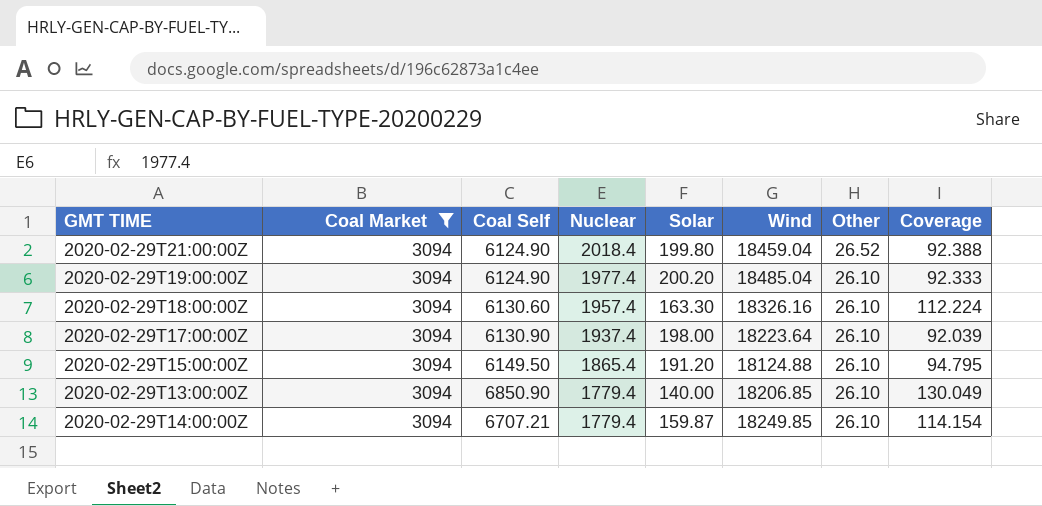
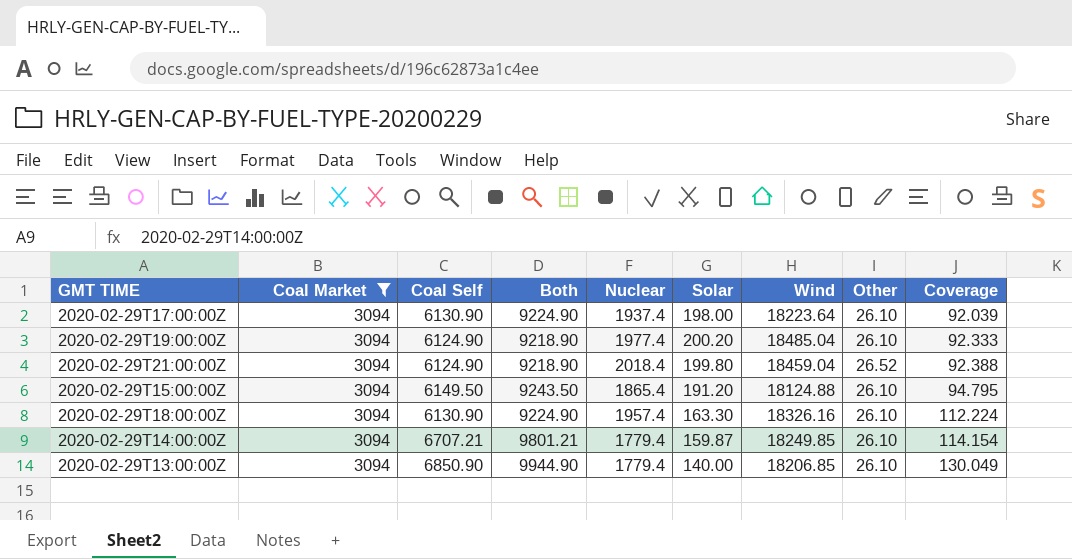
row order: Nuclear descending -> Coverage ascending
column Both | formula: none -> [Coal Market] + [Coal Self]
2020-02-29T18:00:00Z | Coal Self: 6130.60 -> 6130.90

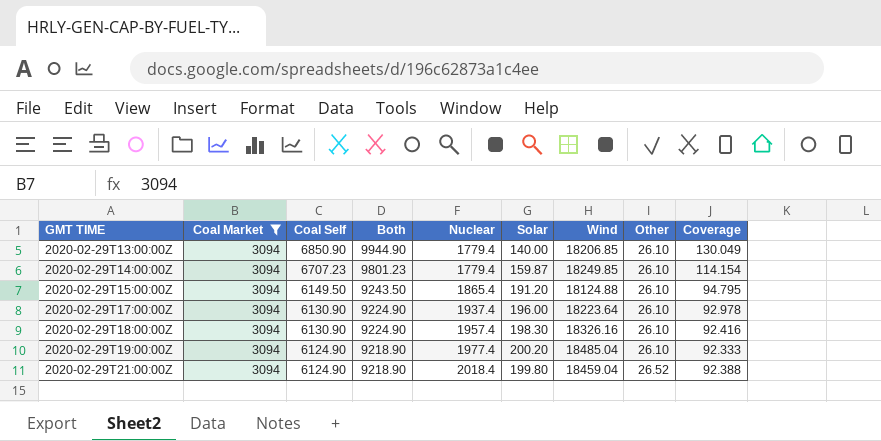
row order: Coverage ascending -> GMT TIME ascending
2020-02-29T14:00:00Z | Coal Self: 6707.21 -> 6707.23
2020-02-29T14:00:00Z | Both: 9801.21 -> 9801.23
2020-02-29T17:00:00Z | Solar: 198.00 -> 196.00
2020-02-29T17:00:00Z | Coverage: 92.039 -> 92.978
2020-02-29T18:00:00Z | Solar: 163.30 -> 198.30
2020-02-29T18:00:00Z | Coverage: 112.224 -> 92.416

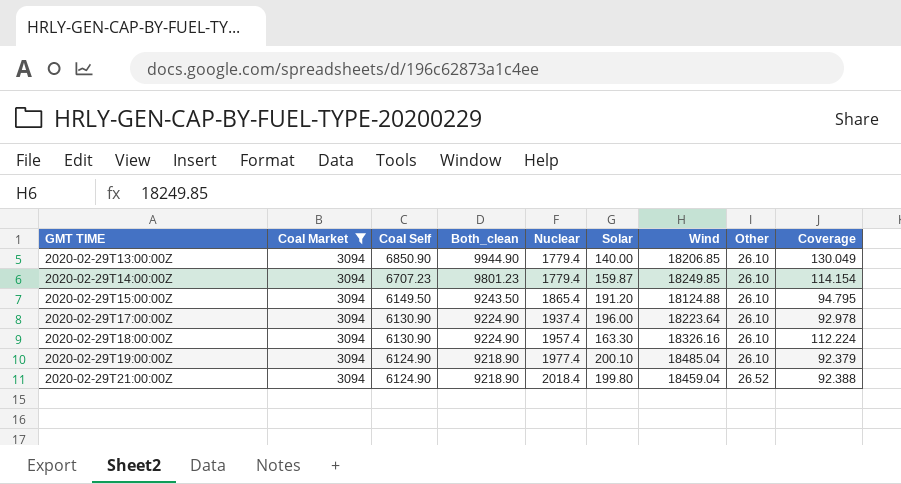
column name: Both -> Both_clean
2020-02-29T18:00:00Z | Solar: 198.30 -> 163.30
2020-02-29T18:00:00Z | Coverage: 92.416 -> 112.224
2020-02-29T19:00:00Z | Solar: 200.20 -> 200.10
2020-02-29T19:00:00Z | Coverage: 92.333 -> 92.379

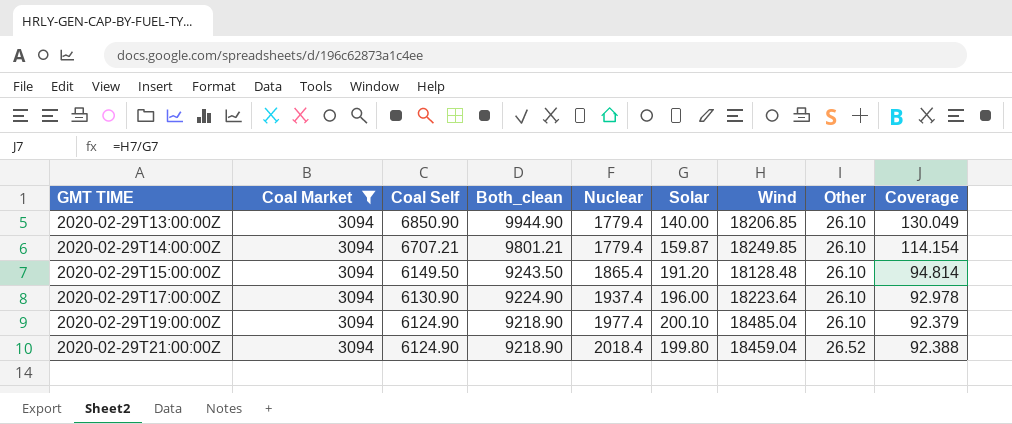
row 2020-02-29T18:00:00Z: 3094 | 6130.90 | 9224.90 | 1957.4 | 163.30 | 18326.16 | 26.10 | 112.224 -> none
2020-02-29T14:00:00Z | Coal Self: 6707.23 -> 6707.21
2020-02-29T14:00:00Z | Both_clean: 9801.23 -> 9801.21
2020-02-29T15:00:00Z | Wind: 18124.88 -> 18128.48
2020-02-29T15:00:00Z | Coverage: 94.795 -> 94.814

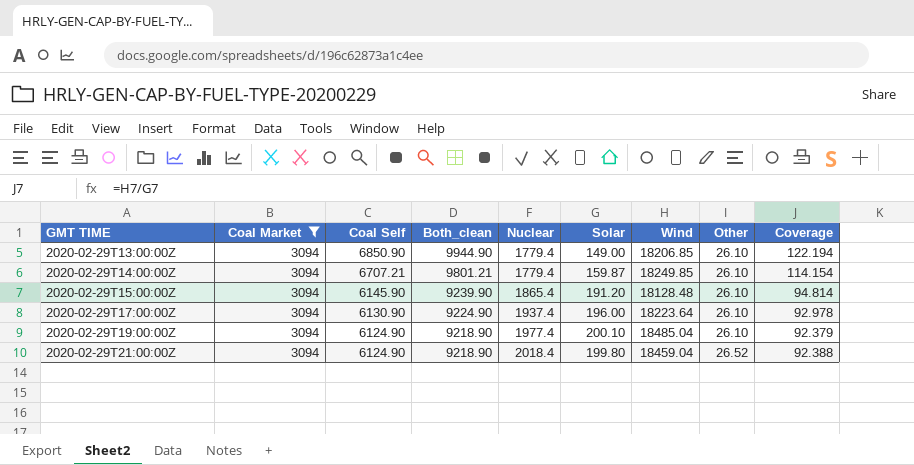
2020-02-29T13:00:00Z | Solar: 140.00 -> 149.00
2020-02-29T13:00:00Z | Coverage: 130.049 -> 122.194
2020-02-29T15:00:00Z | Coal Self: 6149.50 -> 6145.90
2020-02-29T15:00:00Z | Both_clean: 9243.50 -> 9239.90

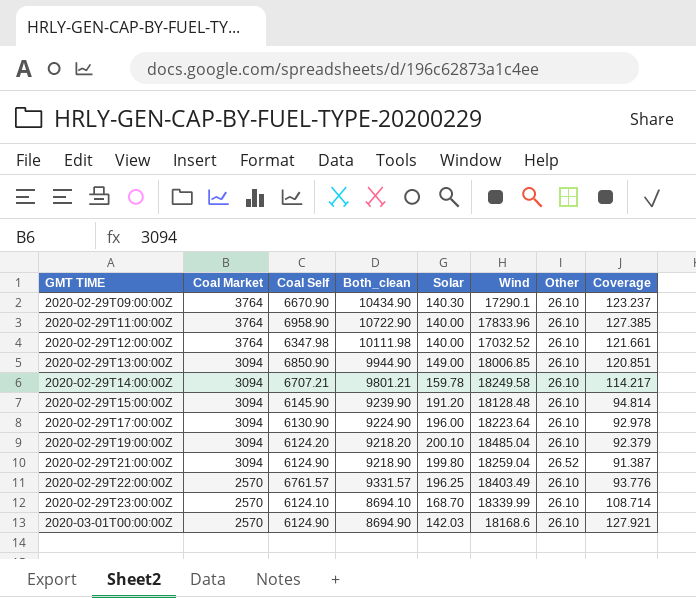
filter: Coal Market = 3094 -> none
column Nuclear | position: 5 -> none
2020-02-29T13:00:00Z | Wind: 18206.85 -> 18006.85
2020-02-29T13:00:00Z | Coverage: 122.194 -> 120.851
2020-02-29T14:00:00Z | Solar: 159.87 -> 159.78
2020-02-29T14:00:00Z | Wind: 18249.85 -> 18249.58
2020-02-29T14:00:00Z | Coverage: 114.154 -> 114.217
2020-02-29T19:00:00Z | Coal Self: 6124.90 -> 6124.20
2020-02-29T19:00:00Z | Both_clean: 9218.90 -> 9218.20
2020-02-29T21:00:00Z | Wind: 18459.04 -> 18259.04
2020-02-29T21:00:00Z | Coverage: 92.388 -> 91.387

